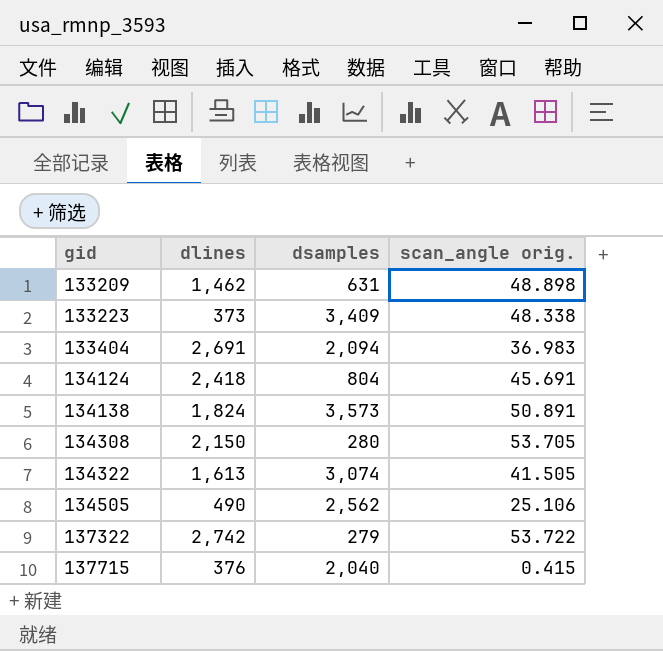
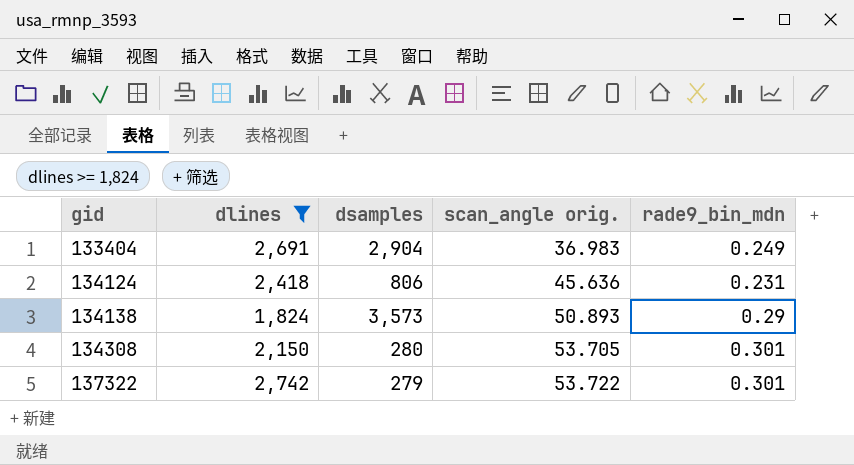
filter: none -> dlines >= 1,824
column rade9_bin_mdn | position: none -> 5
133404 | dsamples: 2,094 -> 2,904
134124 | dsamples: 804 -> 806
134124 | scan_angle orig.: 45.691 -> 45.636
134138 | scan_angle orig.: 50.891 -> 50.893

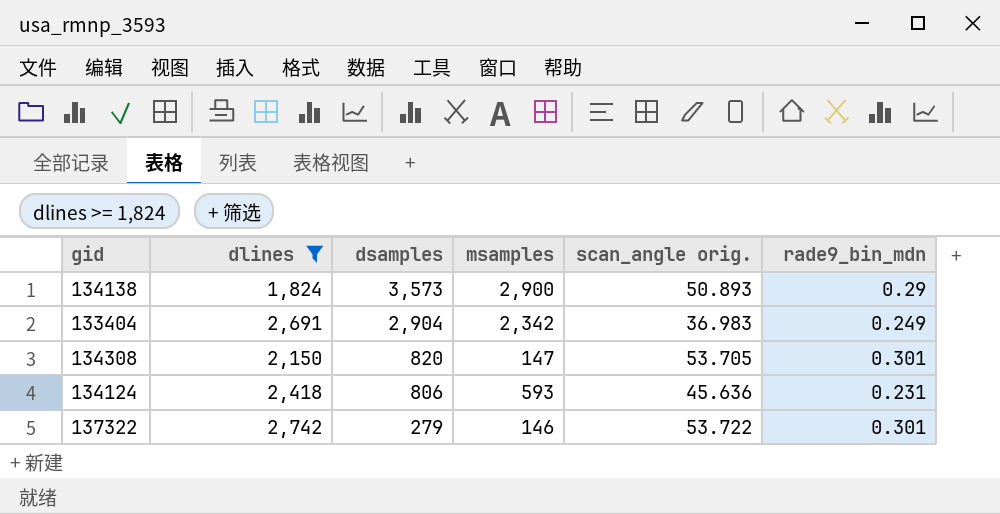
row order: gid ascending -> dsamples descending
column msamples | position: none -> 4
134308 | dsamples: 280 -> 820

